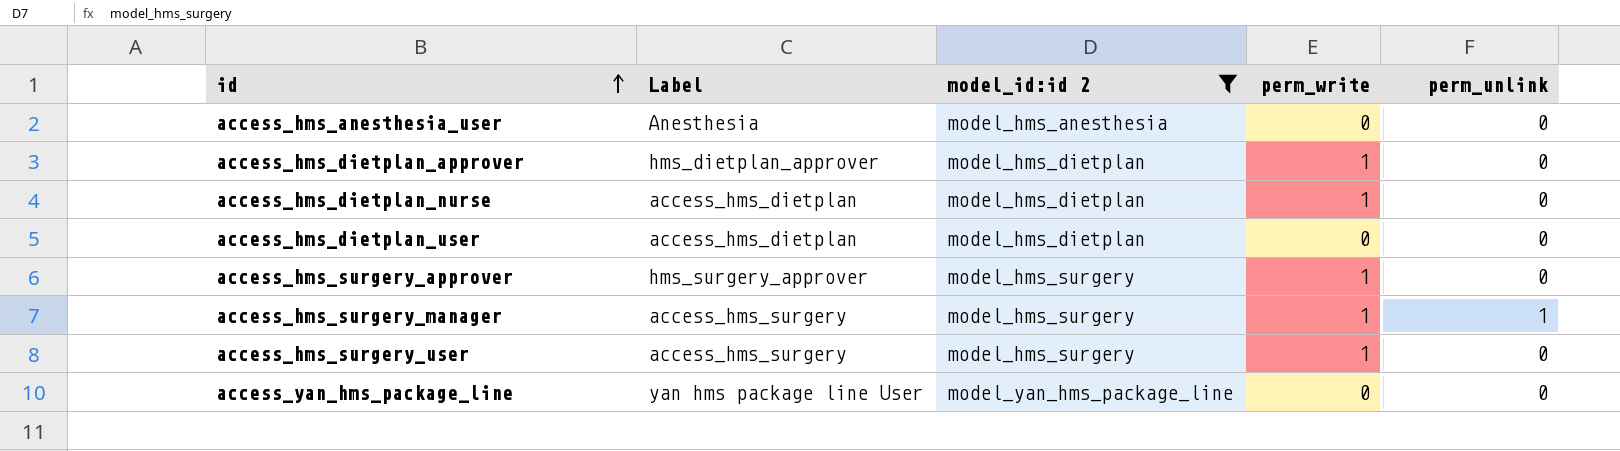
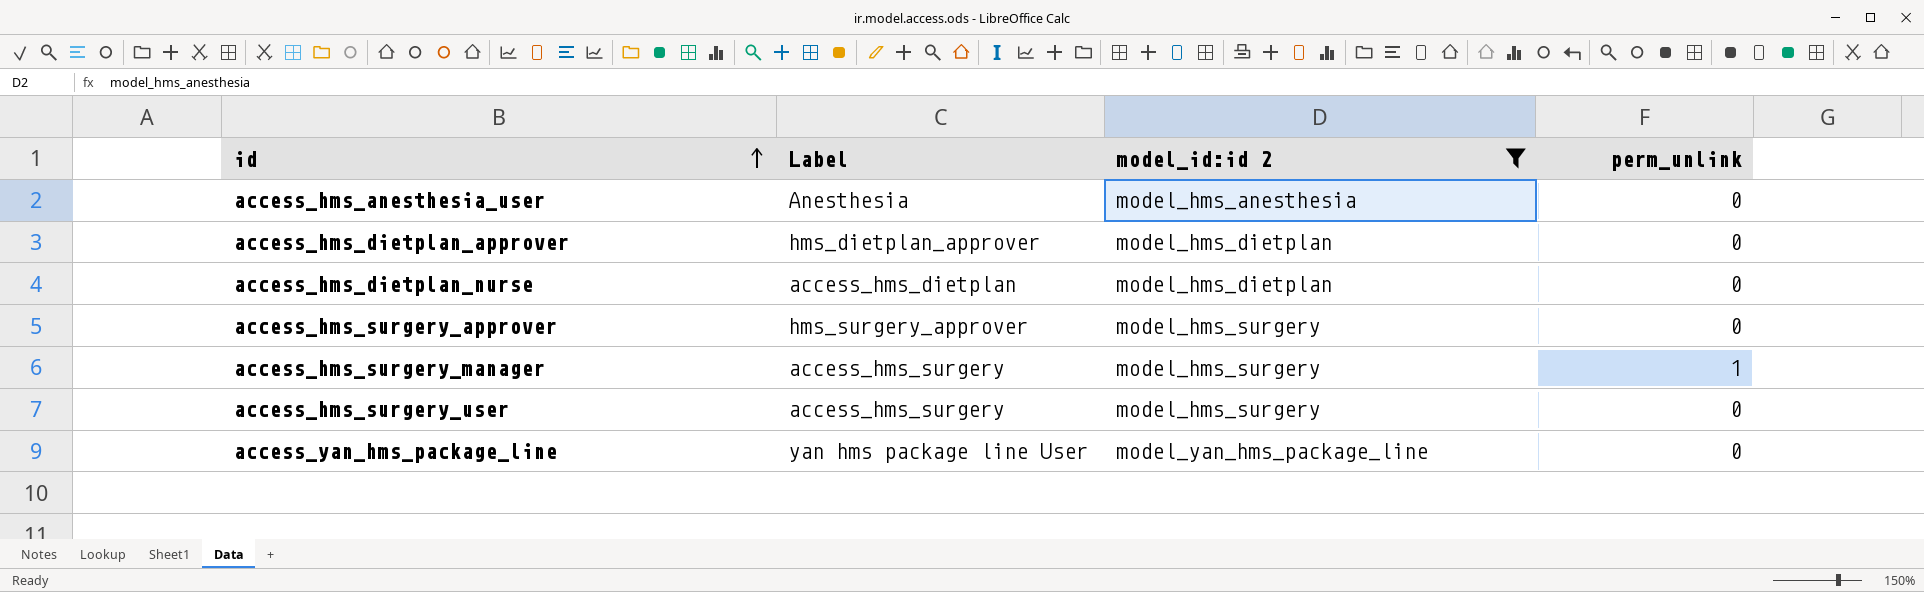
column perm_write | position: 4 -> none
row access_hms_dietplan_user: access_hms_dietplan | model_hms_dietplan | 0 | 0 -> none

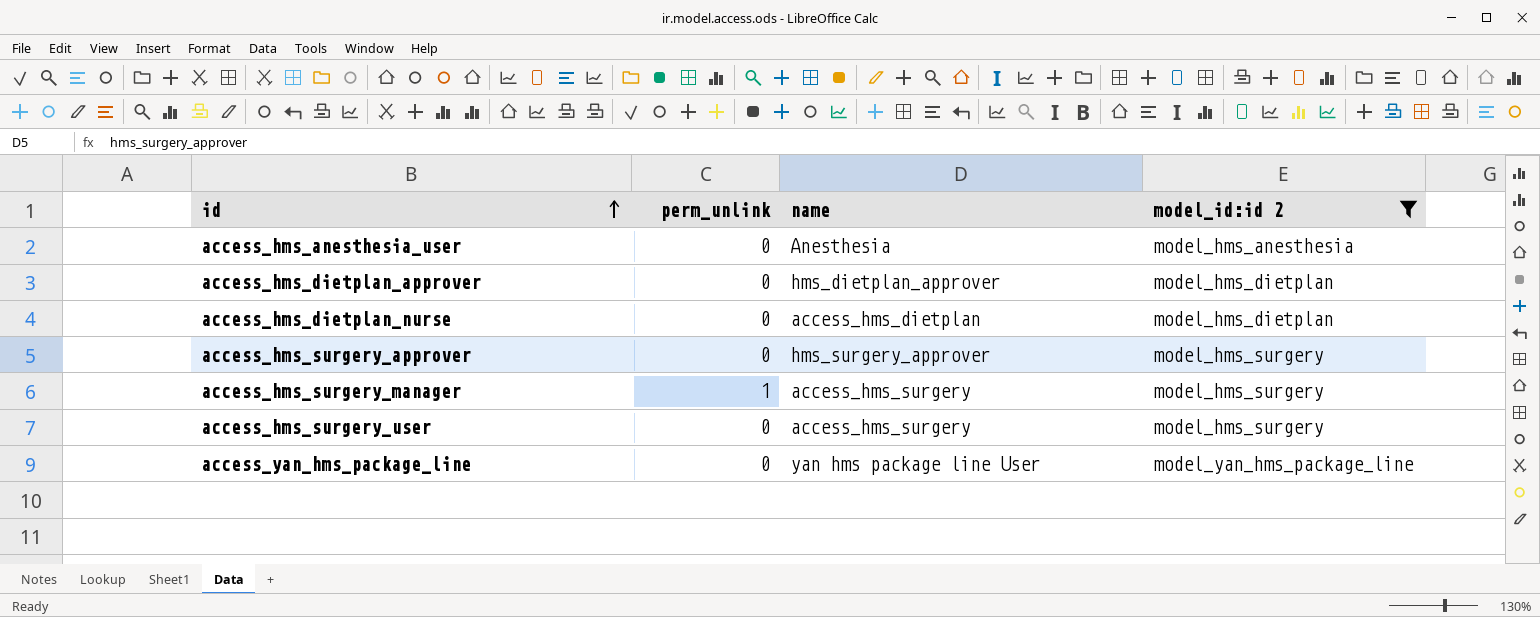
column perm_unlink | position: 4 -> 2
column name: Label -> name

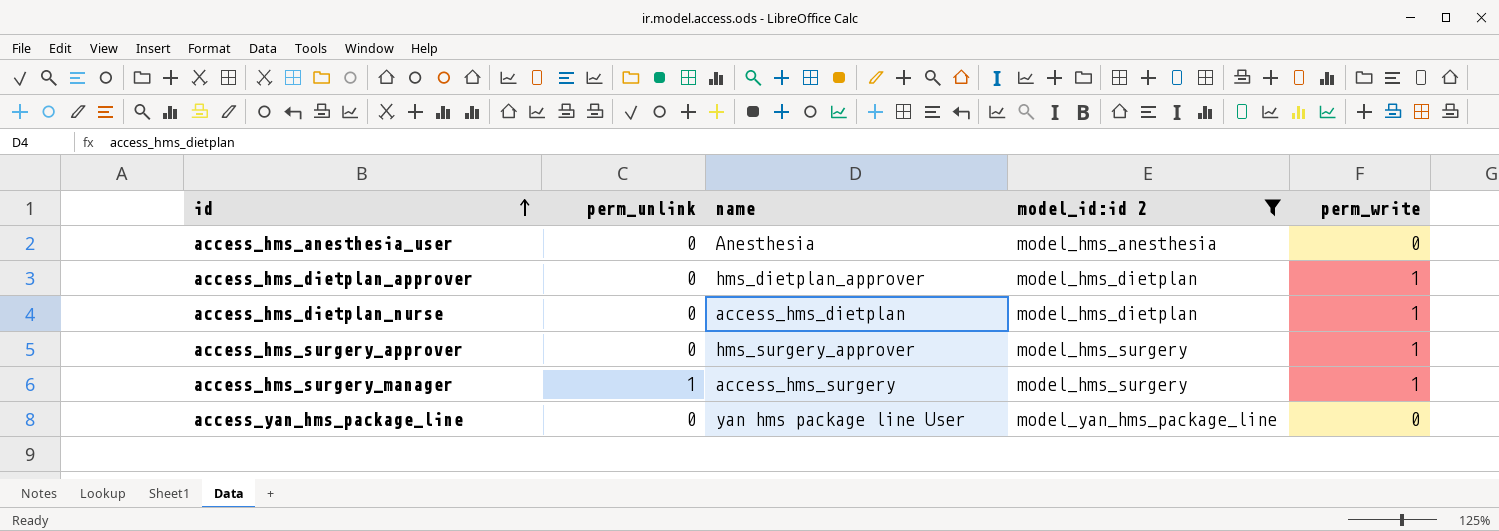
column perm_write | position: none -> 5
row access_hms_surgery_user: 0 | access_hms_surgery | model_hms_surgery -> none

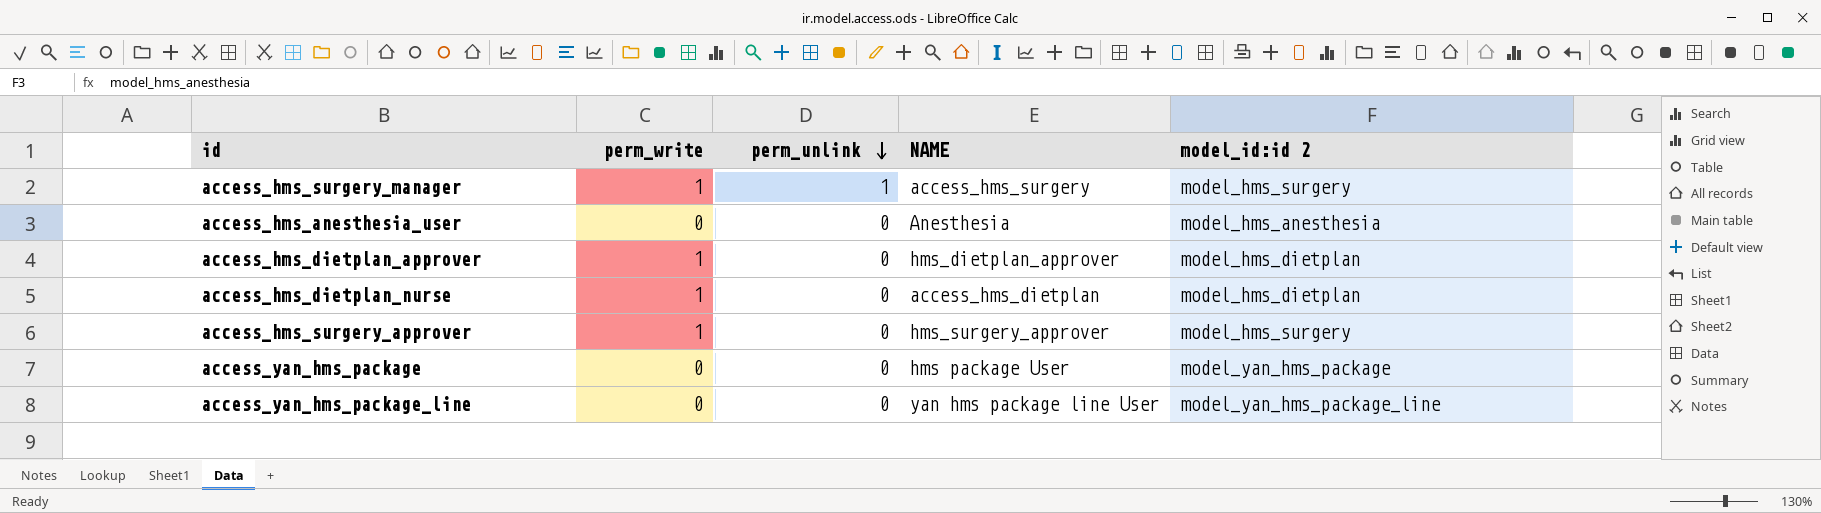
filter: model_id:id 2 != model_yan_hms_package -> none
row order: id ascending -> perm_unlink descending
column perm_write | position: 5 -> 2
column name: name -> NAME

